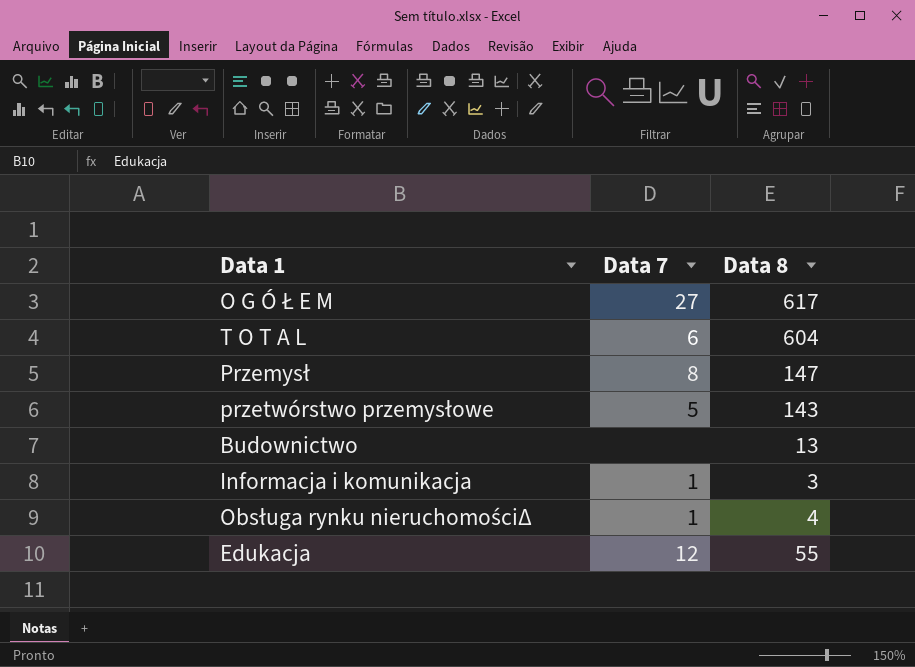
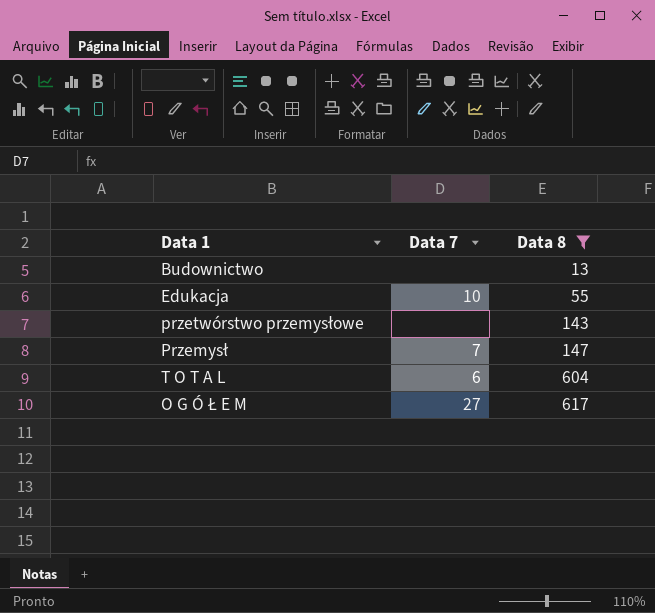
filter: none -> Data 8 >= 13
row order: none -> Data 8 ascending
Edukacja | Data 7: 12 -> 10
przetwórstwo przemysłowe | Data 7: 5 -> none
Przemysł | Data 7: 8 -> 7

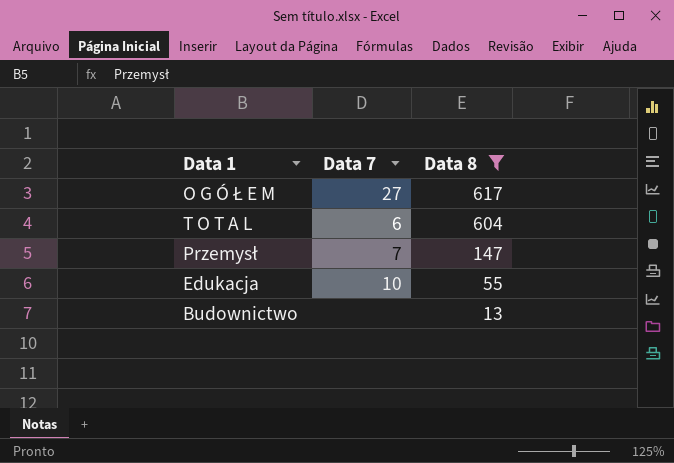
row order: Data 8 ascending -> Data 8 descending
row przetwórstwo przemysłowe: none | 143 -> none

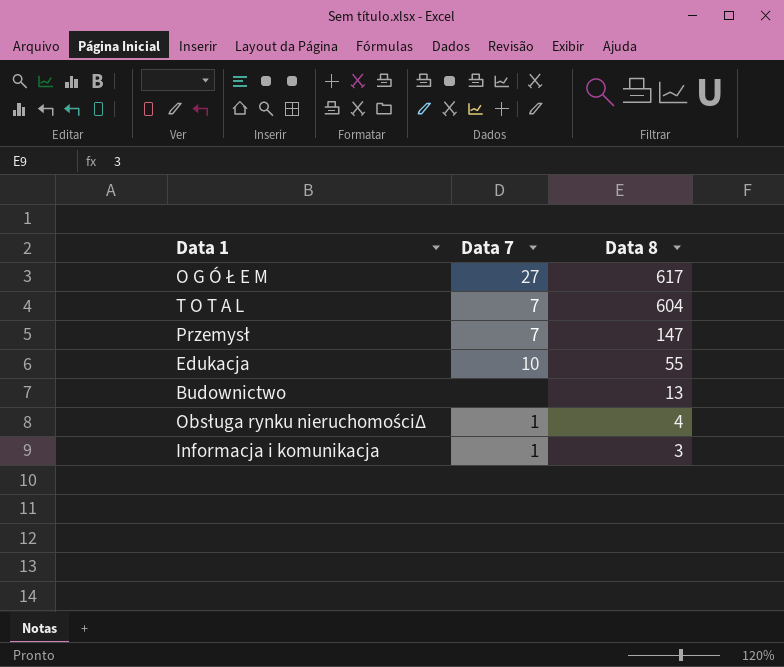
filter: Data 8 >= 13 -> none
T O T A L | Data 7: 6 -> 7

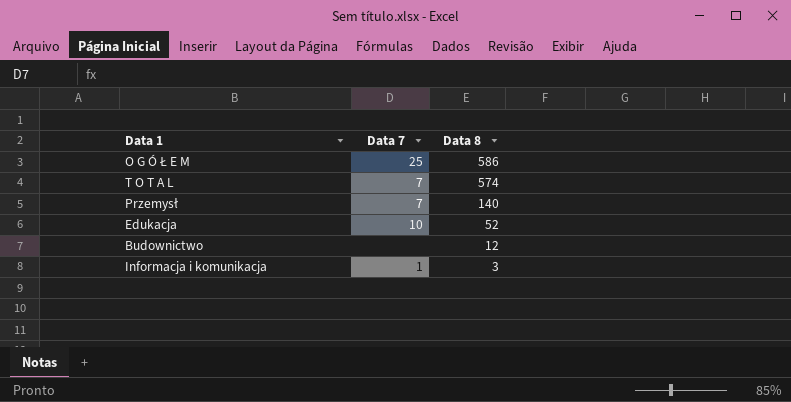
row Obsługa rynku nieruchomościΔ: 1 | 4 -> none
O G Ó Ł E M | Data 7: 27 -> 25
O G Ó Ł E M | Data 8: 617 -> 586
T O T A L | Data 8: 604 -> 574
Przemysł | Data 8: 147 -> 140
Edukacja | Data 8: 55 -> 52
Budownictwo | Data 8: 13 -> 12

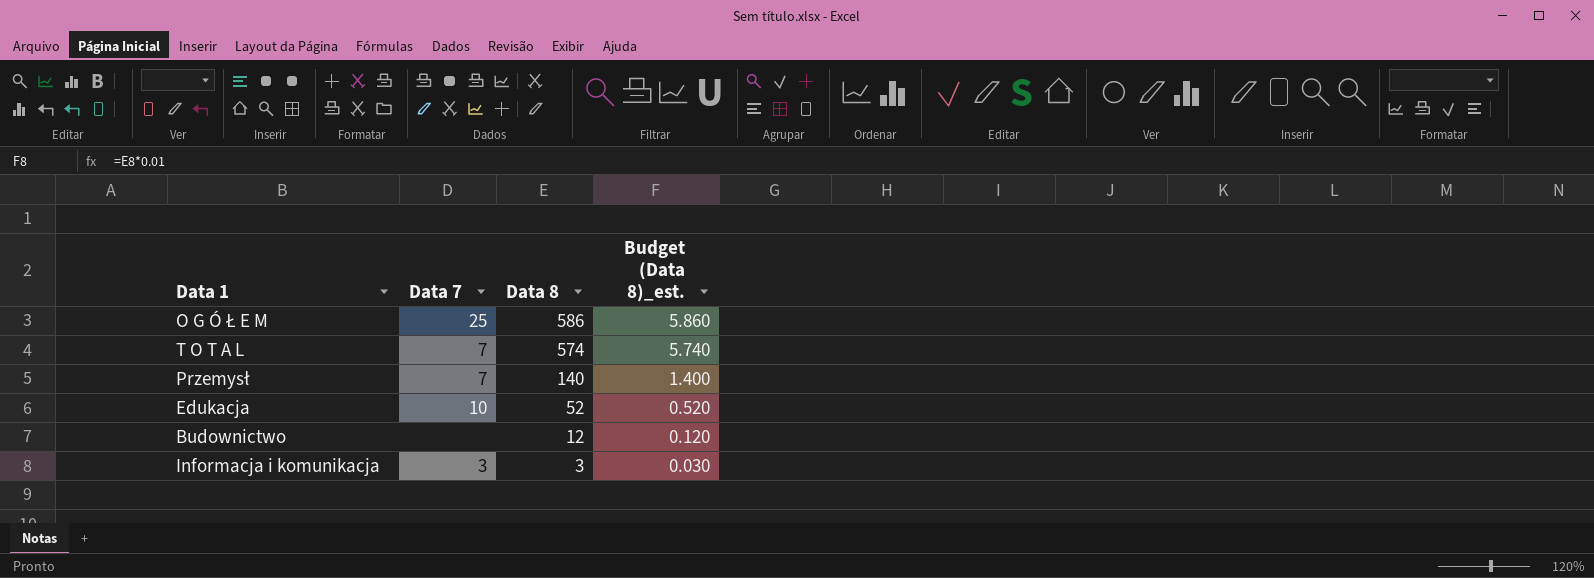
column Budget (Data 8)_est. | formula: none -> [Data 8] * 0.01
Informacja i komunikacja | Data 7: 1 -> 3

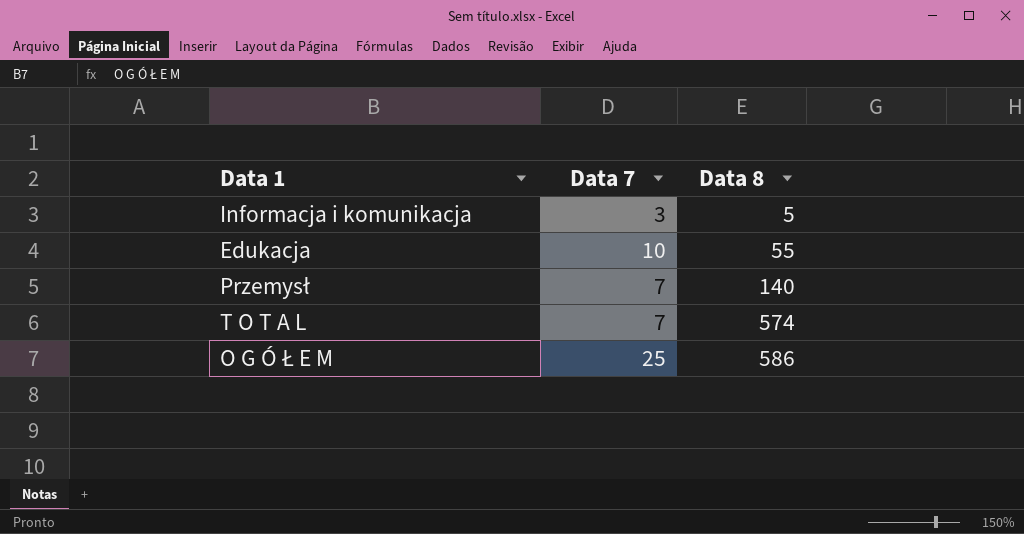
row order: Data 8 descending -> Data 8 ascending
column Budget (Data 8)_est. | formula: [Data 8] * 0.01 -> none
row Budownictwo: none | 12 | 0.120 -> none
Informacja i komunikacja | Data 8: 3 -> 5
Edukacja | Data 8: 52 -> 55

